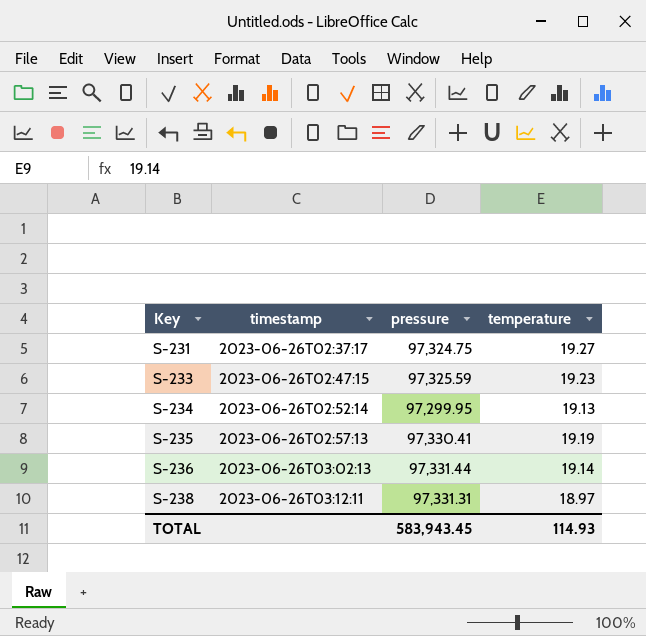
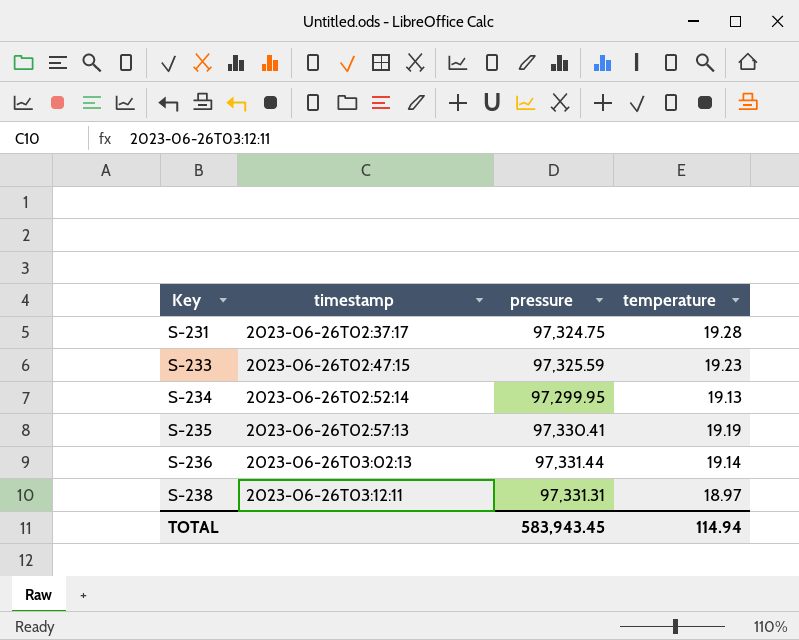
S-231 | temperature: 19.27 -> 19.28
TOTAL | temperature: 114.93 -> 114.94

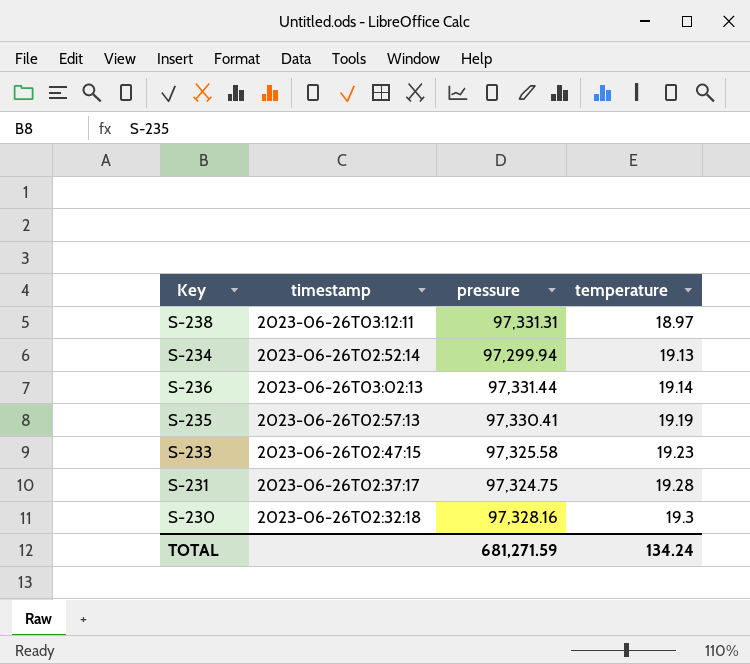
row order: Key ascending -> temperature ascending
S-234 | pressure: 97,299.95 -> 97,299.94
S-233 | pressure: 97,325.59 -> 97,325.58
row S-230: none -> 2023-06-26T02:32:18 | 97,328.16 | 19.3
TOTAL | pressure: 583,943.45 -> 681,271.59
TOTAL | temperature: 114.94 -> 134.24

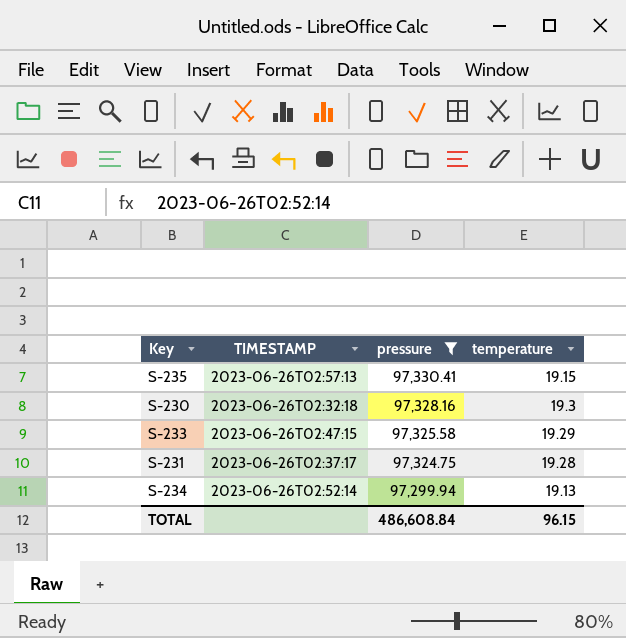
filter: none -> pressure <= 97,330.41
row order: temperature ascending -> pressure descending
column name: timestamp -> TIMESTAMP
S-235 | temperature: 19.19 -> 19.15
S-233 | temperature: 19.23 -> 19.29
TOTAL | pressure: 681,271.59 -> 486,608.84
TOTAL | temperature: 134.24 -> 96.15

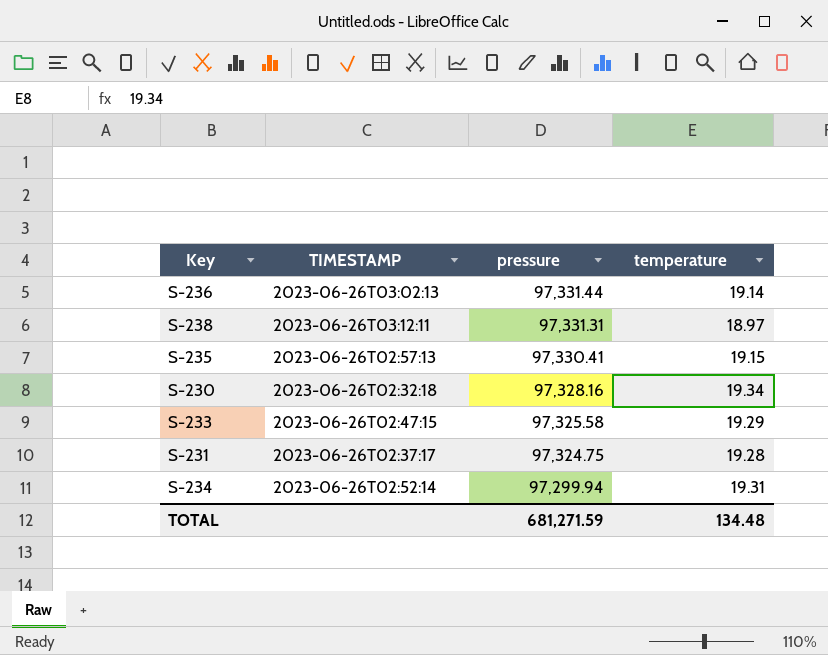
filter: pressure <= 97,330.41 -> none
S-230 | temperature: 19.3 -> 19.34
S-234 | temperature: 19.13 -> 19.31
TOTAL | pressure: 486,608.84 -> 681,271.59
TOTAL | temperature: 96.15 -> 134.48

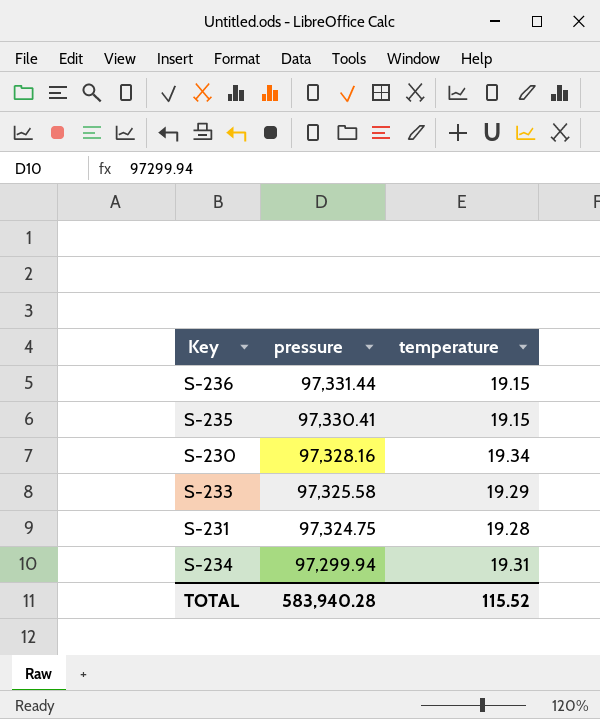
column TIMESTAMP | position: 2 -> none
row S-238: 2023-06-26T03:12:11 | 97,331.31 | 18.97 -> none
S-236 | temperature: 19.14 -> 19.15
TOTAL | pressure: 681,271.59 -> 583,940.28
TOTAL | temperature: 134.48 -> 115.52

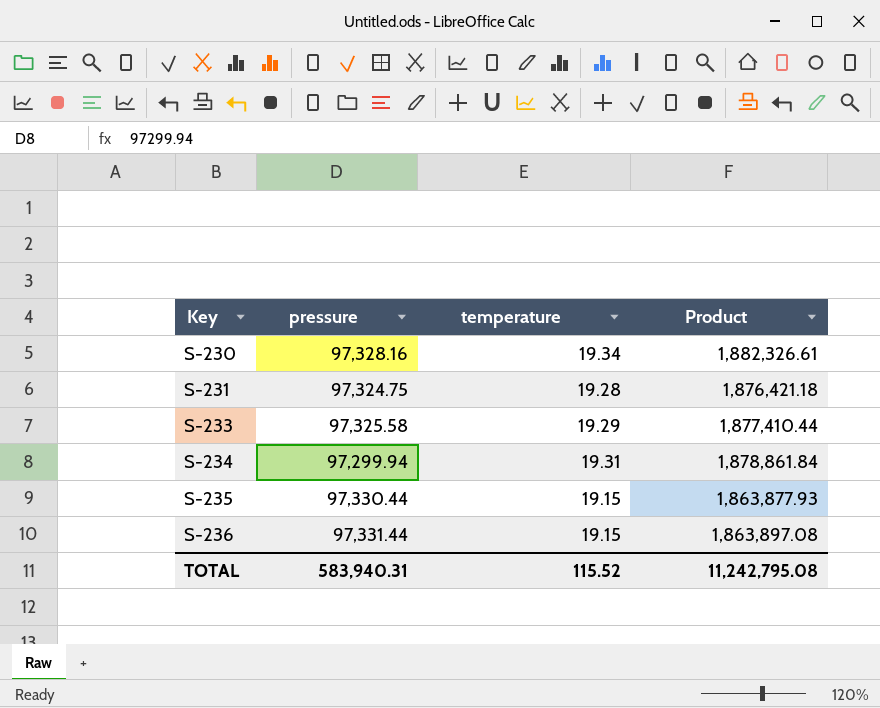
row order: pressure descending -> Key ascending
column Product | formula: none -> [pressure] * [temperature]
S-235 | pressure: 97,330.41 -> 97,330.44
TOTAL | pressure: 583,940.28 -> 583,940.31

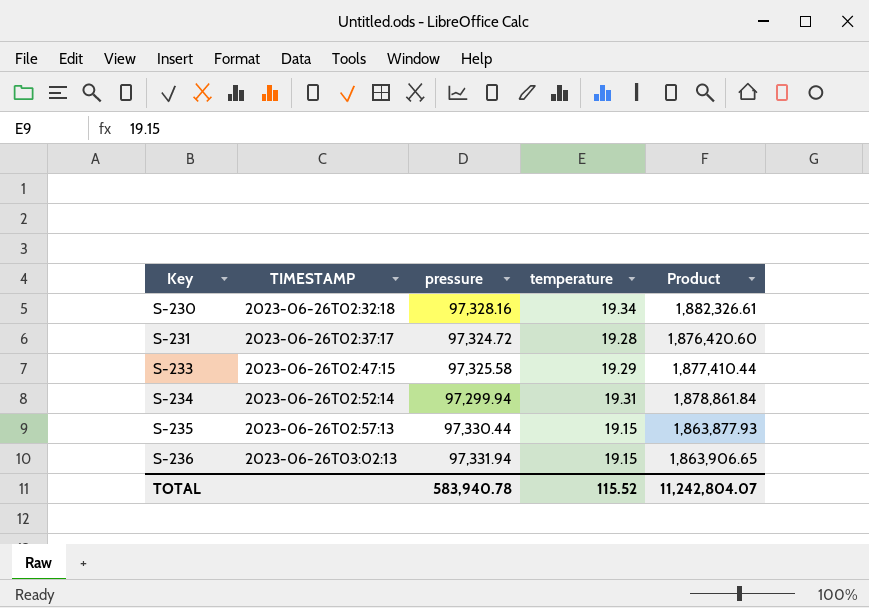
column TIMESTAMP | position: none -> 2
S-231 | pressure: 97,324.75 -> 97,324.72
S-231 | Product: 1,876,421.18 -> 1,876,420.60
S-236 | pressure: 97,331.44 -> 97,331.94
S-236 | Product: 1,863,897.08 -> 1,863,906.65
TOTAL | pressure: 583,940.31 -> 583,940.78
TOTAL | Product: 11,242,795.08 -> 11,242,804.07

